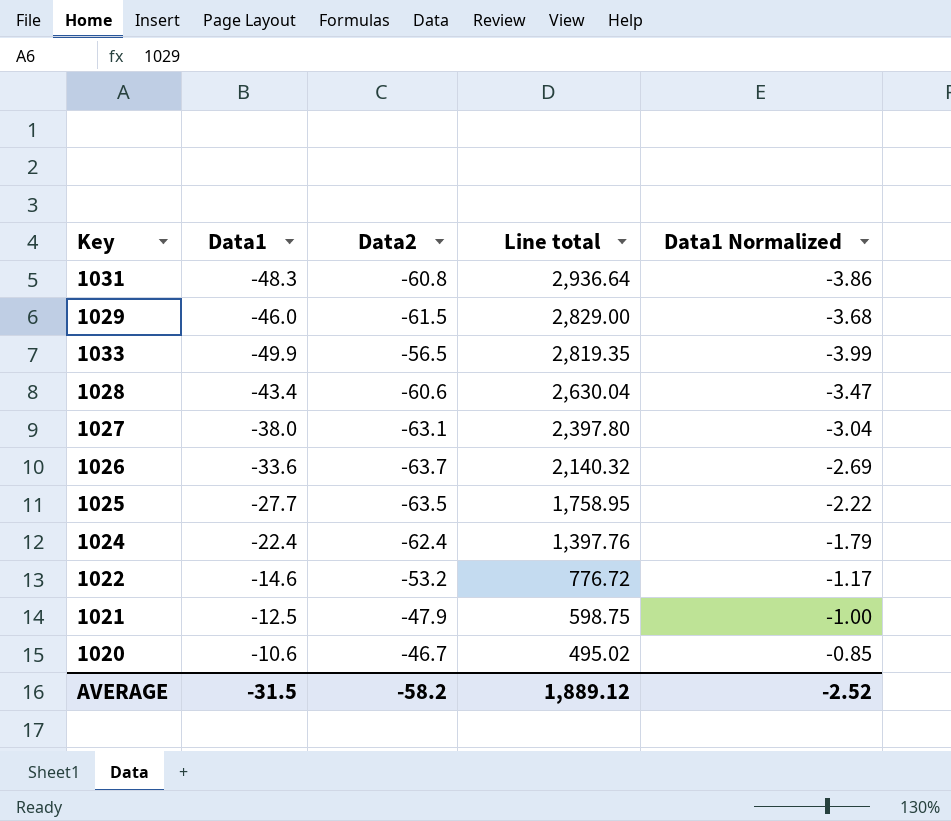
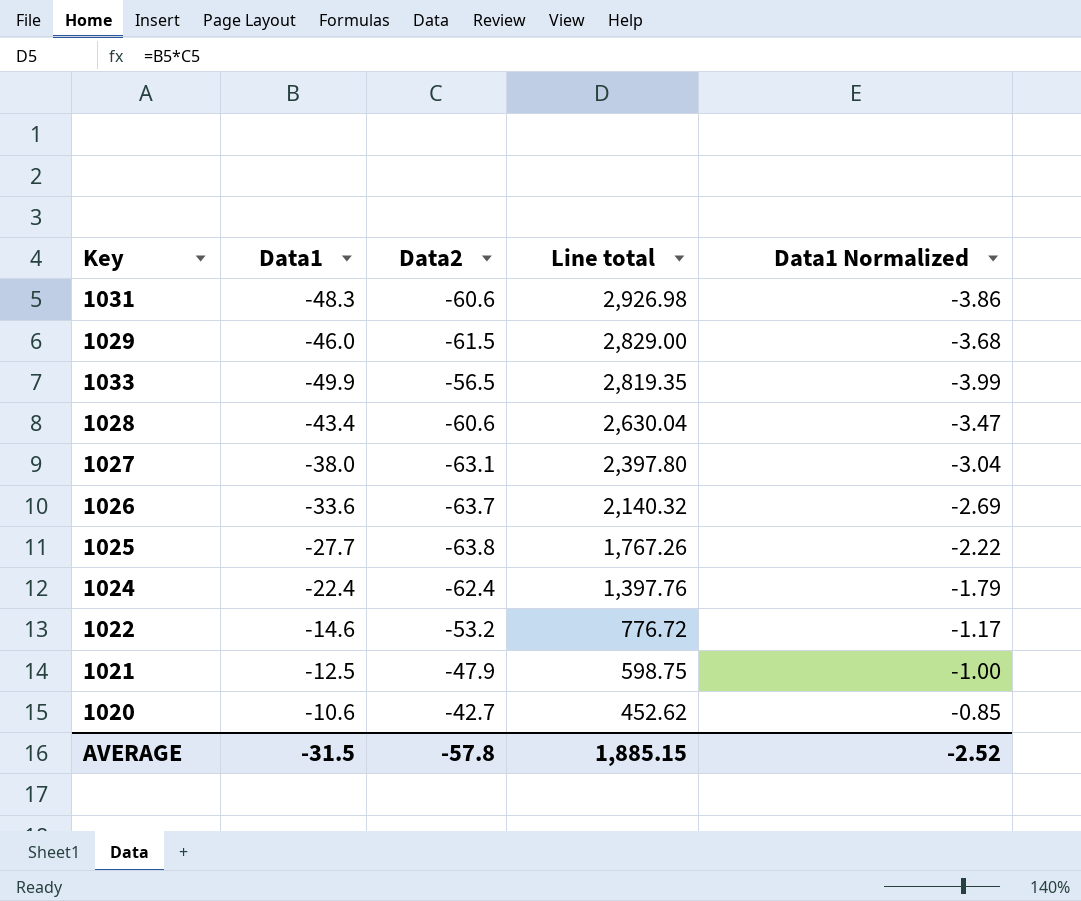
1031 | Data2: -60.8 -> -60.6
1031 | Line total: 2,936.64 -> 2,926.98
1025 | Data2: -63.5 -> -63.8
1025 | Line total: 1,758.95 -> 1,767.26
1020 | Data2: -46.7 -> -42.7
1020 | Line total: 495.02 -> 452.62
AVERAGE | Data2: -58.2 -> -57.8
AVERAGE | Line total: 1,889.12 -> 1,885.15

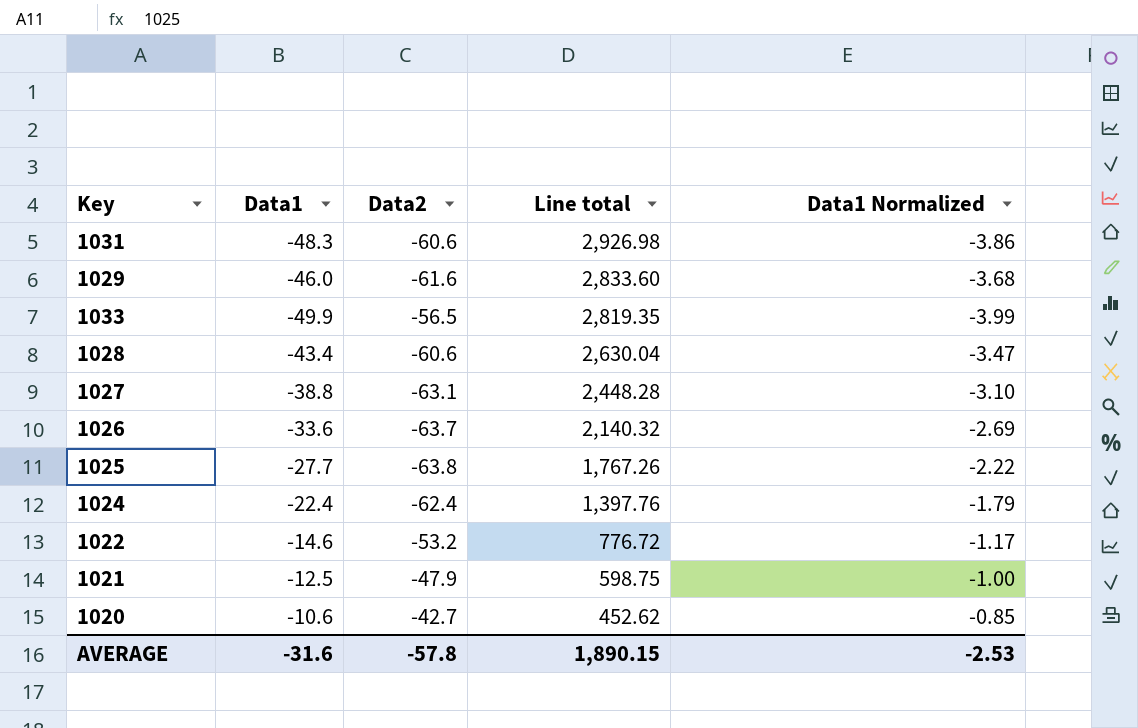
1029 | Data2: -61.5 -> -61.6
1029 | Line total: 2,829.00 -> 2,833.60
1027 | Data1: -38.0 -> -38.8
1027 | Line total: 2,397.80 -> 2,448.28
1027 | Data1 Normalized: -3.04 -> -3.10
AVERAGE | Data1: -31.5 -> -31.6
AVERAGE | Line total: 1,885.15 -> 1,890.15
AVERAGE | Data1 Normalized: -2.52 -> -2.53

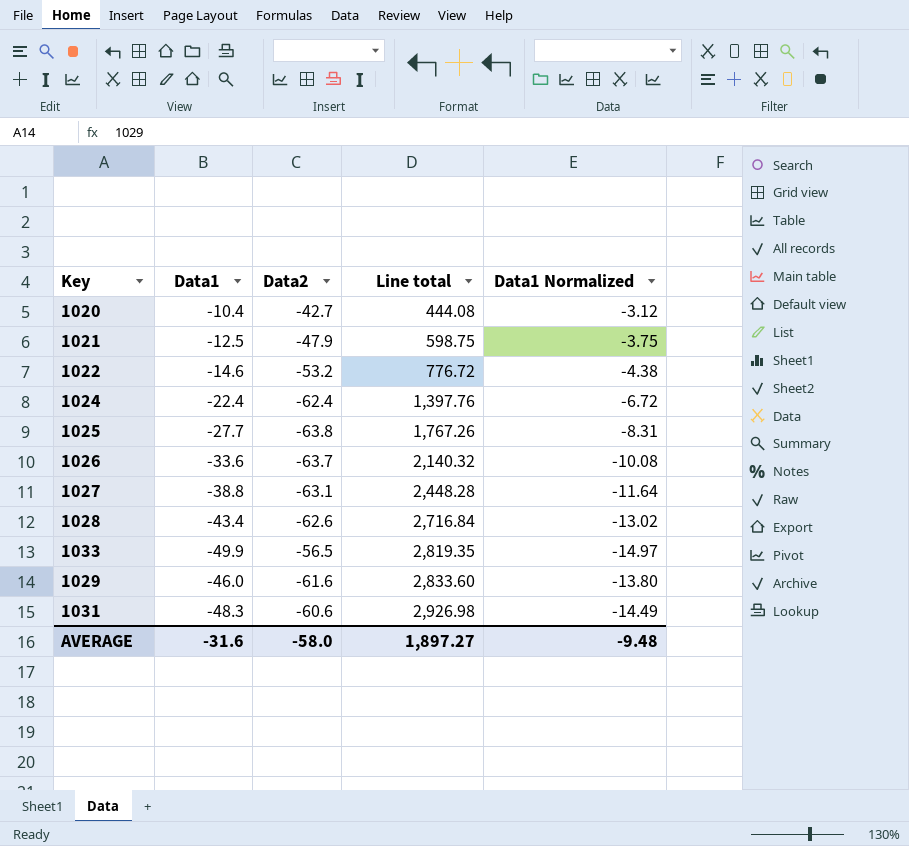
row order: Line total descending -> Line total ascending
column Data1 Normalized | formula: [Data1] * 0.08 -> [Data1] * 0.3
1020 | Data1: -10.6 -> -10.4
1020 | Line total: 452.62 -> 444.08
1028 | Data2: -60.6 -> -62.6
1028 | Line total: 2,630.04 -> 2,716.84
AVERAGE | Data2: -57.8 -> -58.0
AVERAGE | Line total: 1,890.15 -> 1,897.27
AVERAGE | Data1 Normalized: -2.53 -> -9.48

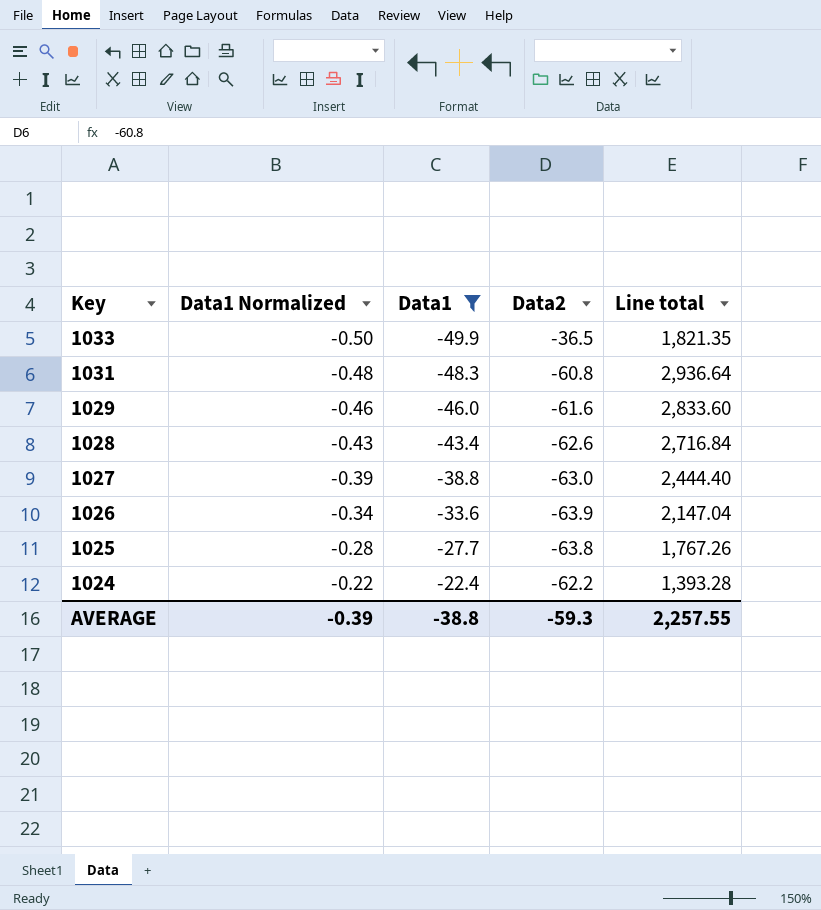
filter: none -> Data1 <= -22.4
row order: Line total ascending -> Key descending
column Data1 Normalized | formula: [Data1] * 0.3 -> [Data1] * 0.01
column Data1 Normalized | position: 5 -> 2
1033 | Data2: -56.5 -> -36.5
1033 | Line total: 2,819.35 -> 1,821.35
1031 | Data2: -60.6 -> -60.8
1031 | Line total: 2,926.98 -> 2,936.64
1027 | Data2: -63.1 -> -63.0
1027 | Line total: 2,448.28 -> 2,444.40
1026 | Data2: -63.7 -> -63.9
1026 | Line total: 2,140.32 -> 2,147.04
1024 | Data2: -62.4 -> -62.2
1024 | Line total: 1,397.76 -> 1,393.28
AVERAGE | Data1 Normalized: -9.48 -> -0.39
AVERAGE | Data1: -31.6 -> -38.8
AVERAGE | Data2: -58.0 -> -59.3
AVERAGE | Line total: 1,897.27 -> 2,257.55

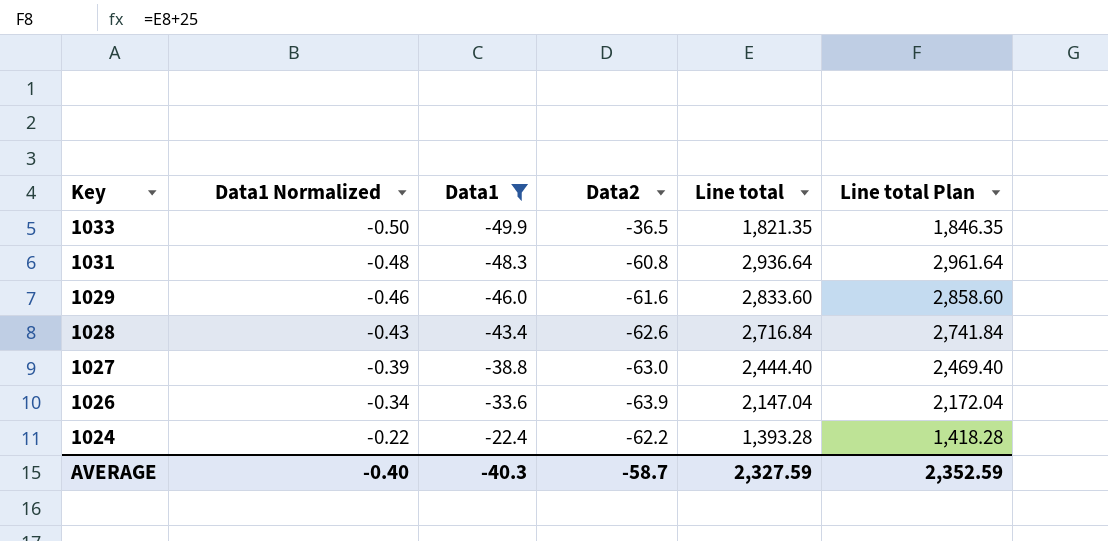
column Line total Plan | formula: none -> [Line total] + 25
row 1025: -0.28 | -27.7 | -63.8 | 1,767.26 -> none
AVERAGE | Data1 Normalized: -0.39 -> -0.40
AVERAGE | Data1: -38.8 -> -40.3
AVERAGE | Data2: -59.3 -> -58.7
AVERAGE | Line total: 2,257.55 -> 2,327.59

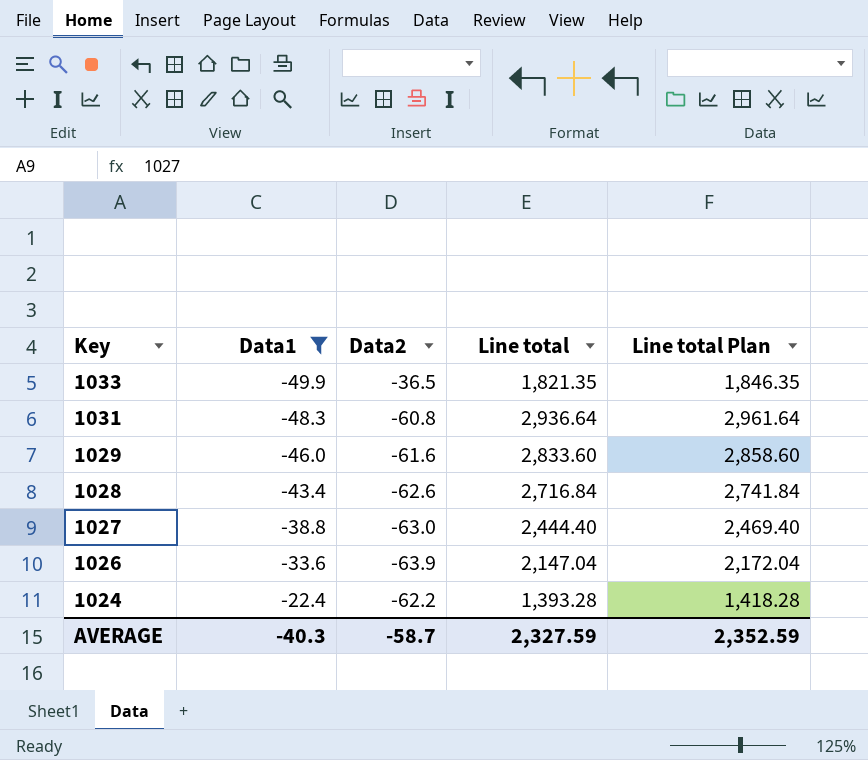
column Data1 Normalized | formula: [Data1] * 0.01 -> none

